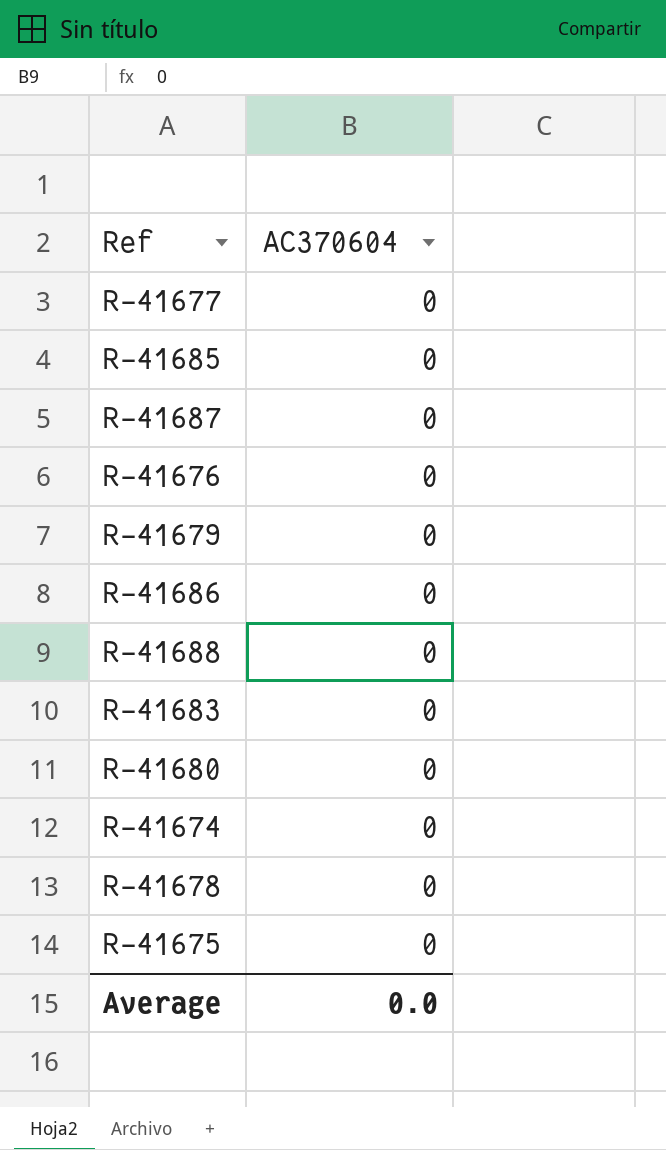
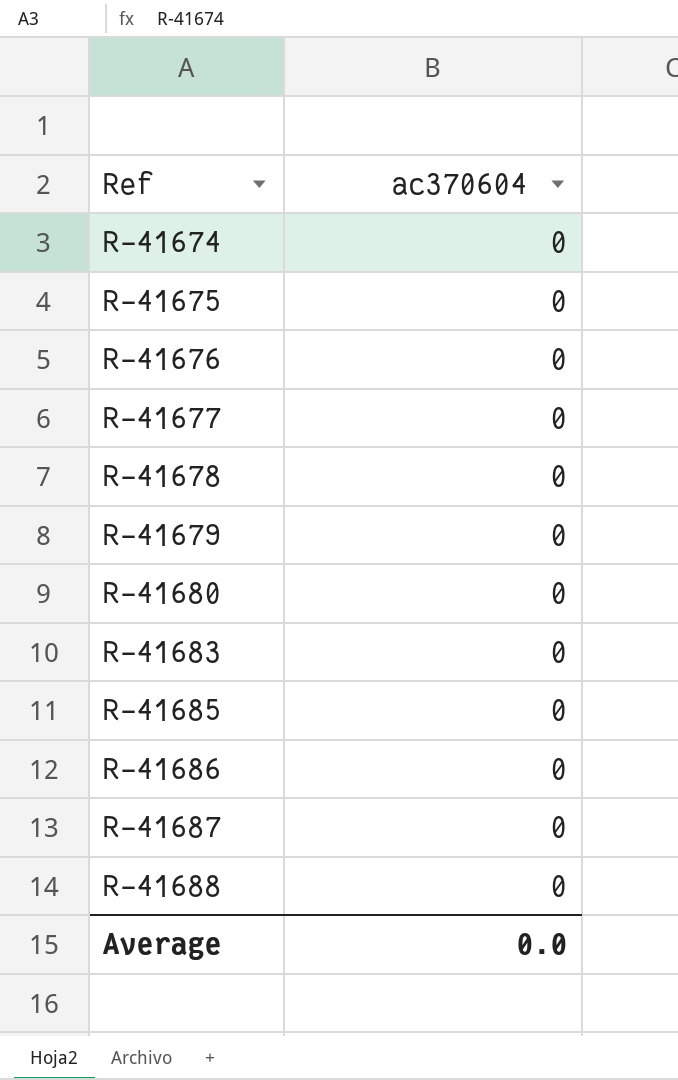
row order: none -> Ref ascending
column name: AC370604 -> ac370604

